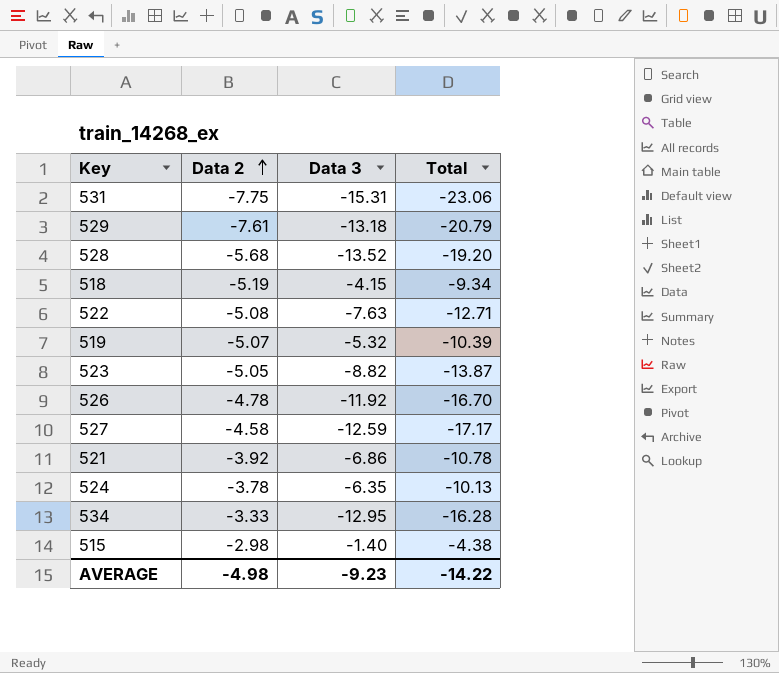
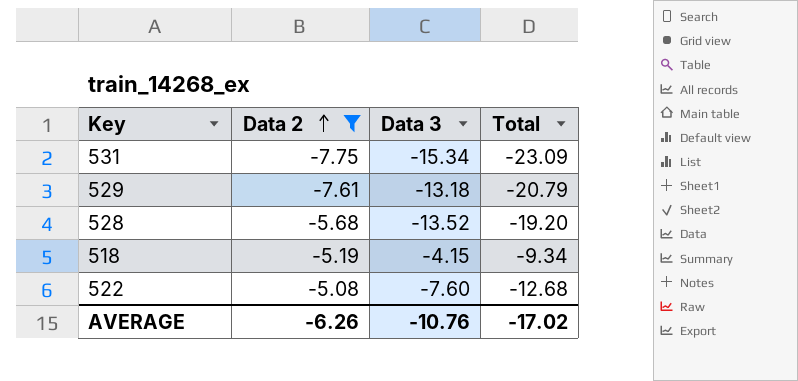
filter: none -> Data 2 <= -5.08
531 | Data 3: -15.31 -> -15.34
531 | Total: -23.06 -> -23.09
522 | Data 3: -7.63 -> -7.60
522 | Total: -12.71 -> -12.68
AVERAGE | Data 2: -4.98 -> -6.26
AVERAGE | Data 3: -9.23 -> -10.76
AVERAGE | Total: -14.22 -> -17.02

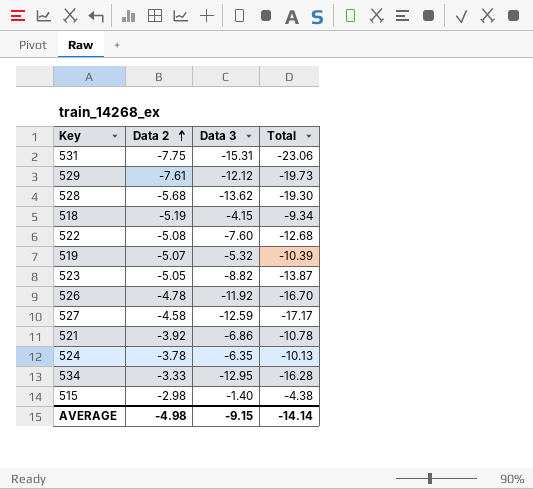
filter: Data 2 <= -5.08 -> none
531 | Data 3: -15.34 -> -15.31
531 | Total: -23.09 -> -23.06
529 | Data 3: -13.18 -> -12.12
529 | Total: -20.79 -> -19.73
528 | Data 3: -13.52 -> -13.62
528 | Total: -19.20 -> -19.30
AVERAGE | Data 2: -6.26 -> -4.98
AVERAGE | Data 3: -10.76 -> -9.15
AVERAGE | Total: -17.02 -> -14.14

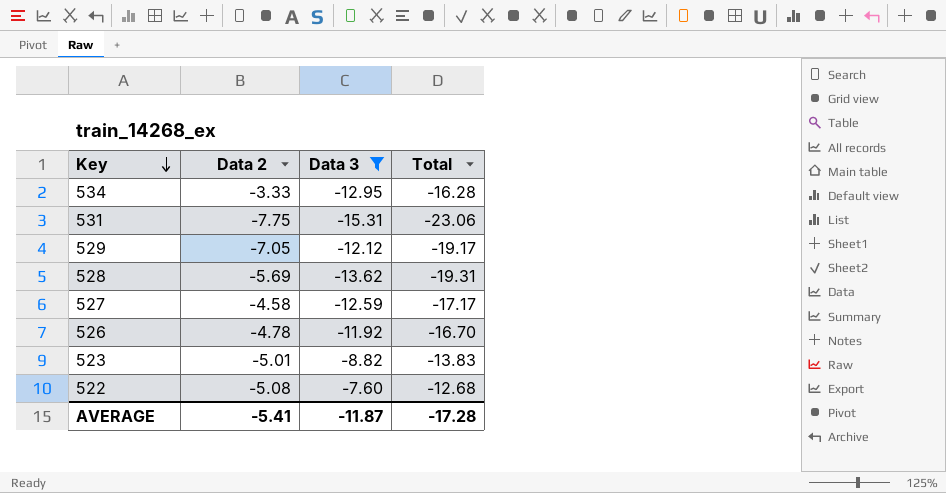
filter: none -> Data 3 <= -7.60
row order: Data 2 ascending -> Key descending
529 | Data 2: -7.61 -> -7.05
529 | Total: -19.73 -> -19.17
528 | Data 2: -5.68 -> -5.69
528 | Total: -19.30 -> -19.31
523 | Data 2: -5.05 -> -5.01
523 | Total: -13.87 -> -13.83
AVERAGE | Data 2: -4.98 -> -5.41
AVERAGE | Data 3: -9.15 -> -11.87
AVERAGE | Total: -14.14 -> -17.28

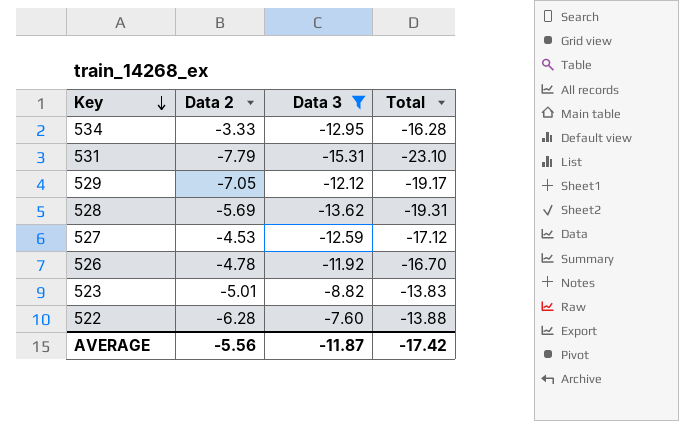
531 | Data 2: -7.75 -> -7.79
531 | Total: -23.06 -> -23.10
527 | Data 2: -4.58 -> -4.53
527 | Total: -17.17 -> -17.12
522 | Data 2: -5.08 -> -6.28
522 | Total: -12.68 -> -13.88
AVERAGE | Data 2: -5.41 -> -5.56
AVERAGE | Total: -17.28 -> -17.42

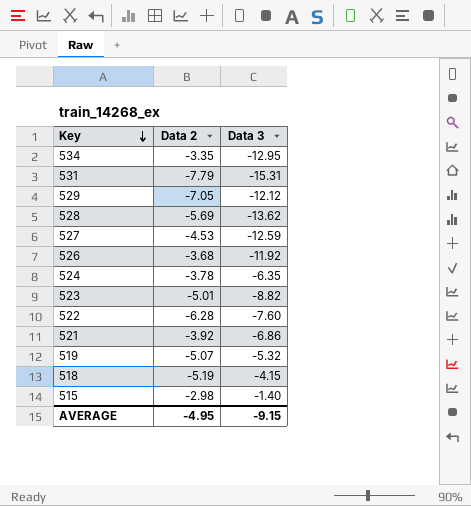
filter: Data 3 <= -7.60 -> none
column Total | formula: [Data 2] + [Data 3] -> none
534 | Data 2: -3.33 -> -3.35
526 | Data 2: -4.78 -> -3.68
AVERAGE | Data 2: -5.56 -> -4.95
AVERAGE | Data 3: -11.87 -> -9.15

